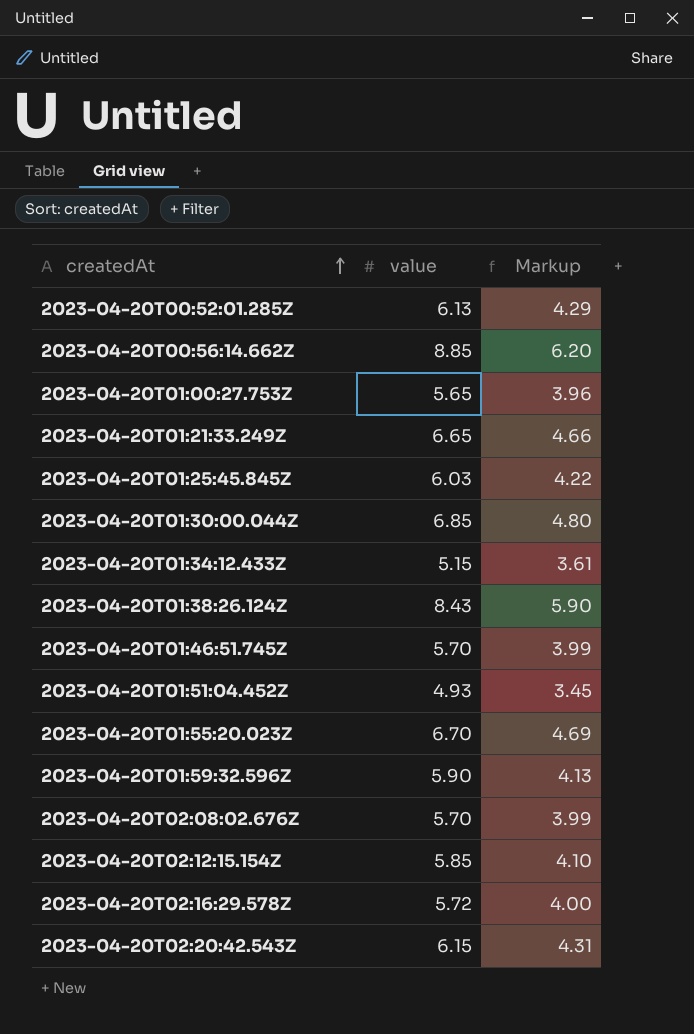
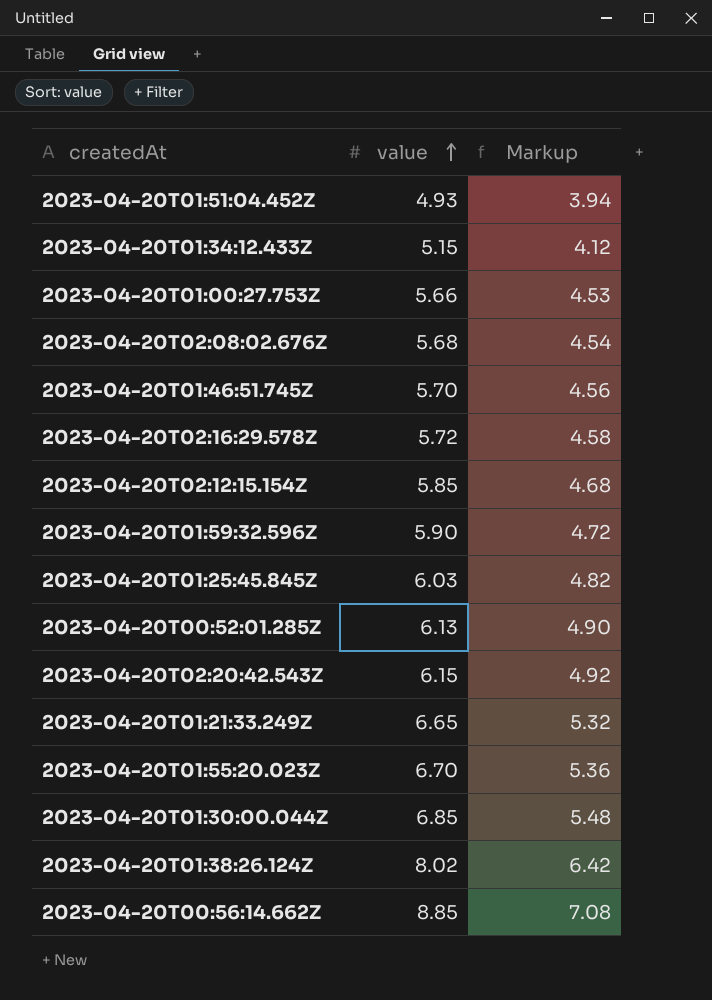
row order: createdAt ascending -> value ascending
column Markup | formula: [value] * 0.7 -> [value] * 0.8
2023-04-20T01:00:27.753Z | value: 5.65 -> 5.66
2023-04-20T02:08:02.676Z | value: 5.70 -> 5.68
2023-04-20T01:38:26.124Z | value: 8.43 -> 8.02

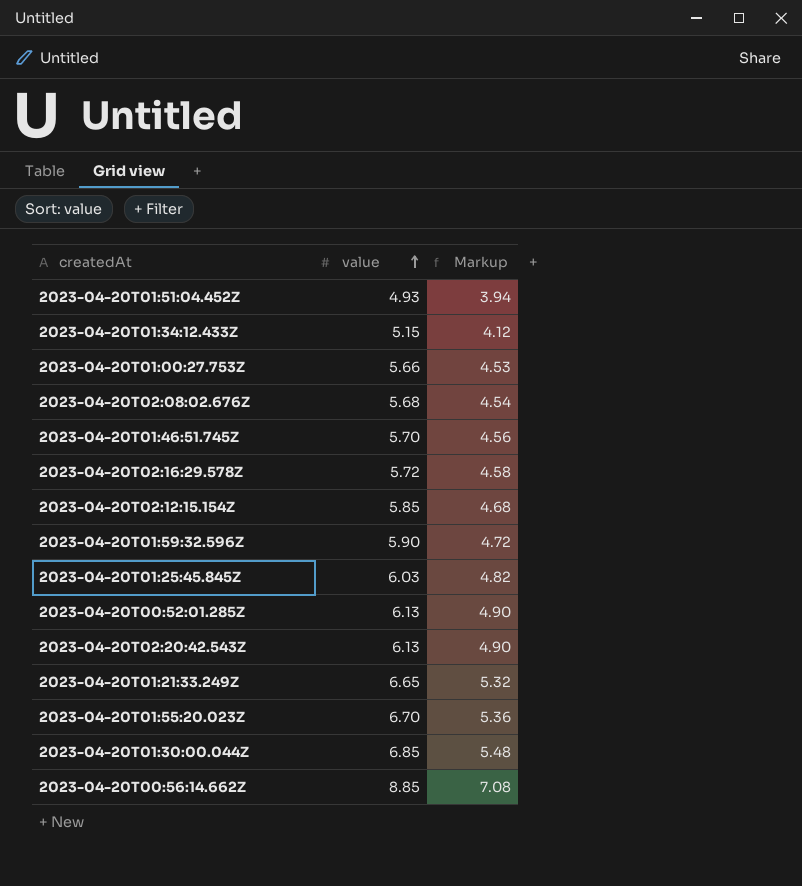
row 2023-04-20T01:38:26.124Z: 8.02 | 6.42 -> none
2023-04-20T02:20:42.543Z | value: 6.15 -> 6.13
2023-04-20T02:20:42.543Z | Markup: 4.92 -> 4.90

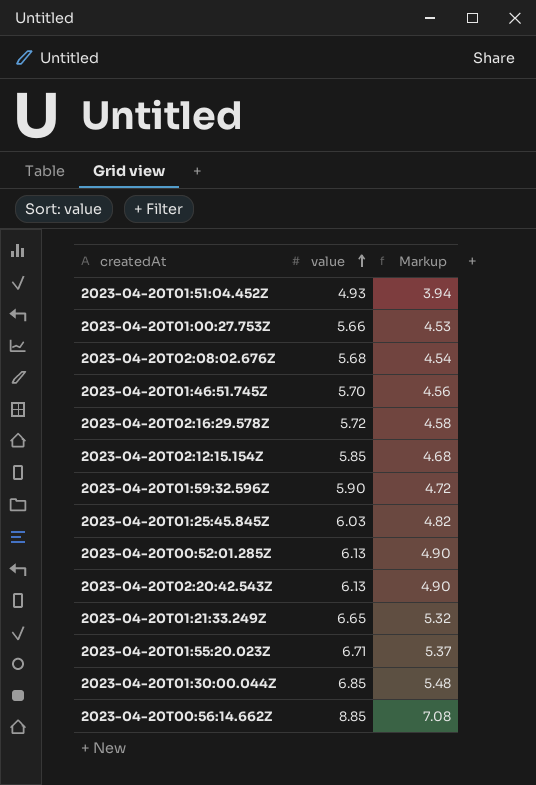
row 2023-04-20T01:34:12.433Z: 5.15 | 4.12 -> none
2023-04-20T01:55:20.023Z | value: 6.70 -> 6.71
2023-04-20T01:55:20.023Z | Markup: 5.36 -> 5.37

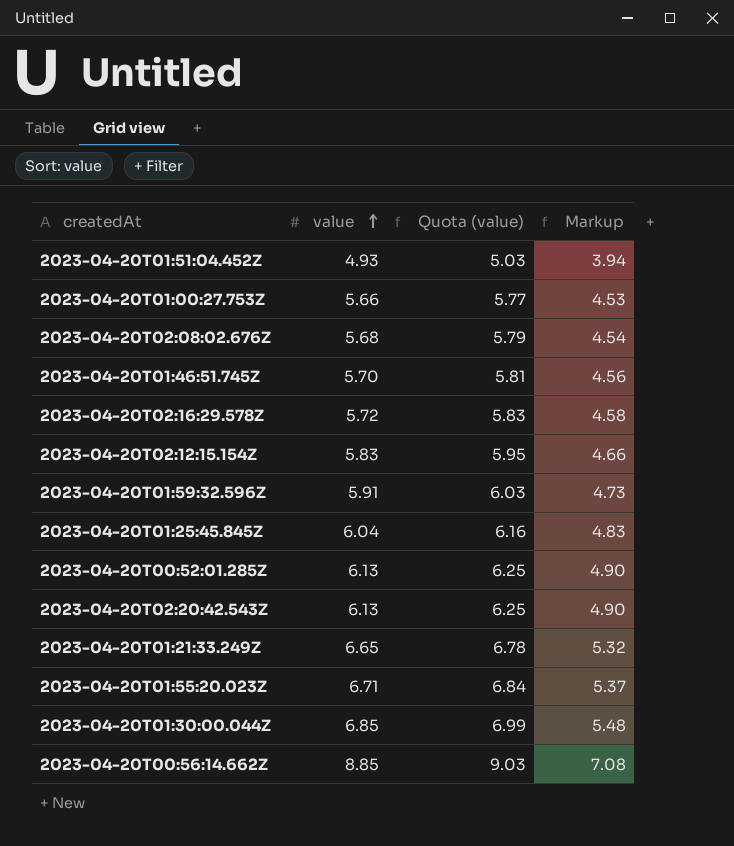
column Quota (value) | formula: none -> [value] * 1.02
2023-04-20T02:12:15.154Z | value: 5.85 -> 5.83
2023-04-20T02:12:15.154Z | Markup: 4.68 -> 4.66
2023-04-20T01:59:32.596Z | value: 5.90 -> 5.91
2023-04-20T01:59:32.596Z | Markup: 4.72 -> 4.73
2023-04-20T01:25:45.845Z | value: 6.03 -> 6.04
2023-04-20T01:25:45.845Z | Markup: 4.82 -> 4.83

